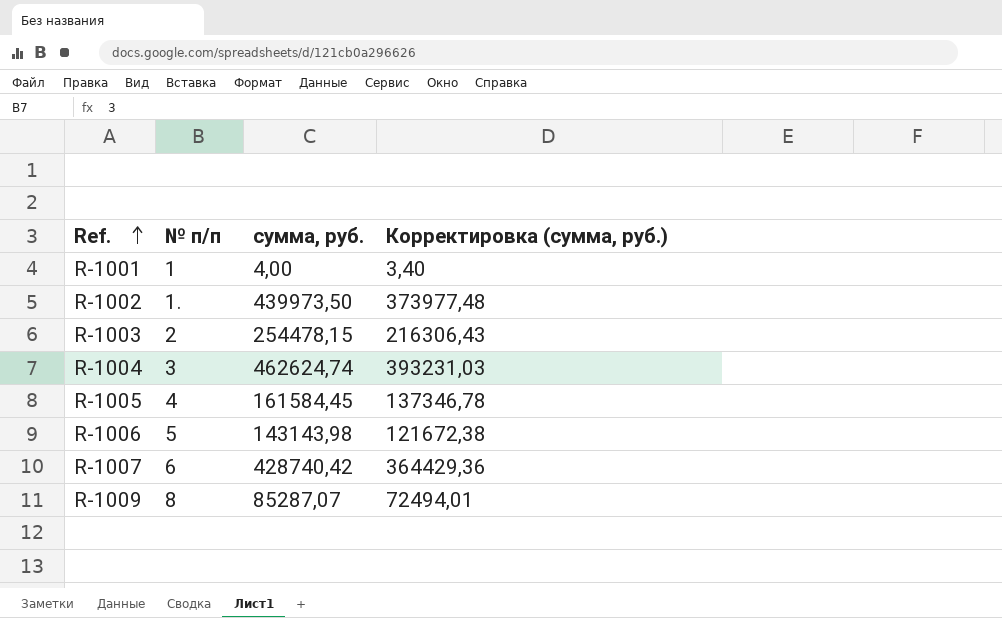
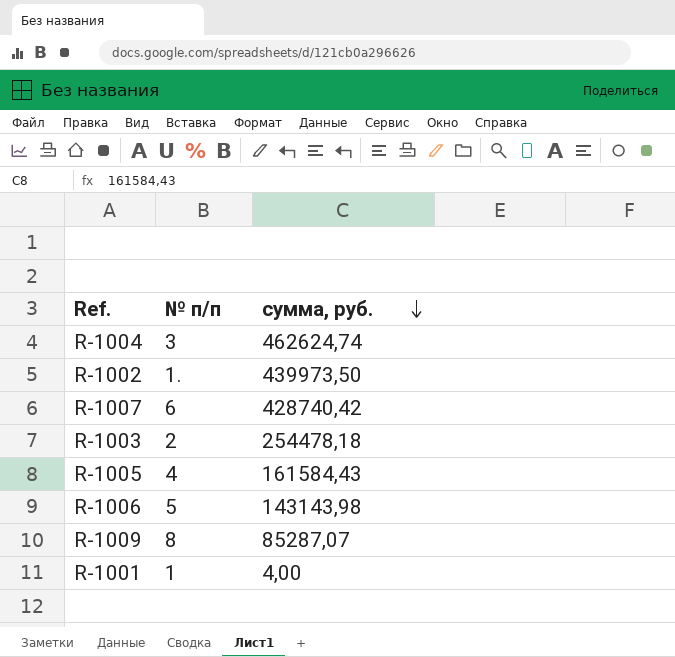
row order: Ref. ascending -> сумма, руб. descending
column Корректировка (сумма, руб.) | formula: [сумма, руб.] * 0,85 -> none
R-1003 | сумма, руб.: 254478,15 -> 254478,18
R-1005 | сумма, руб.: 161584,45 -> 161584,43

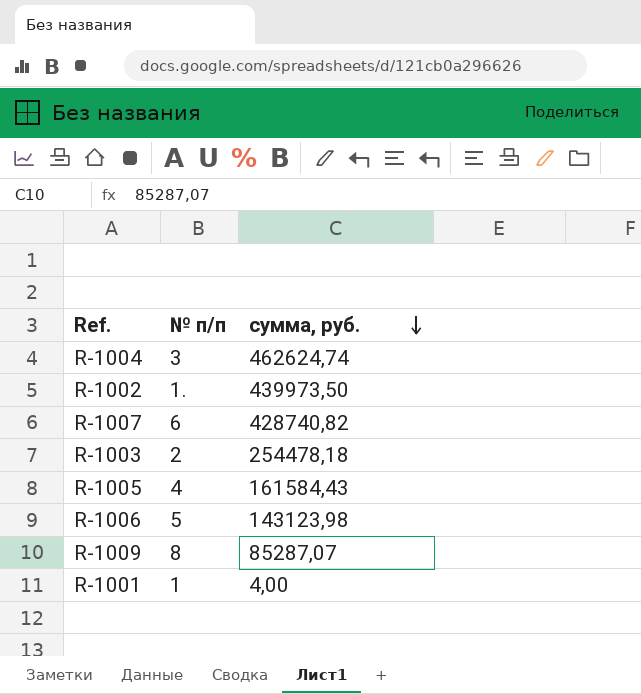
R-1007 | сумма, руб.: 428740,42 -> 428740,82
R-1006 | сумма, руб.: 143143,98 -> 143123,98

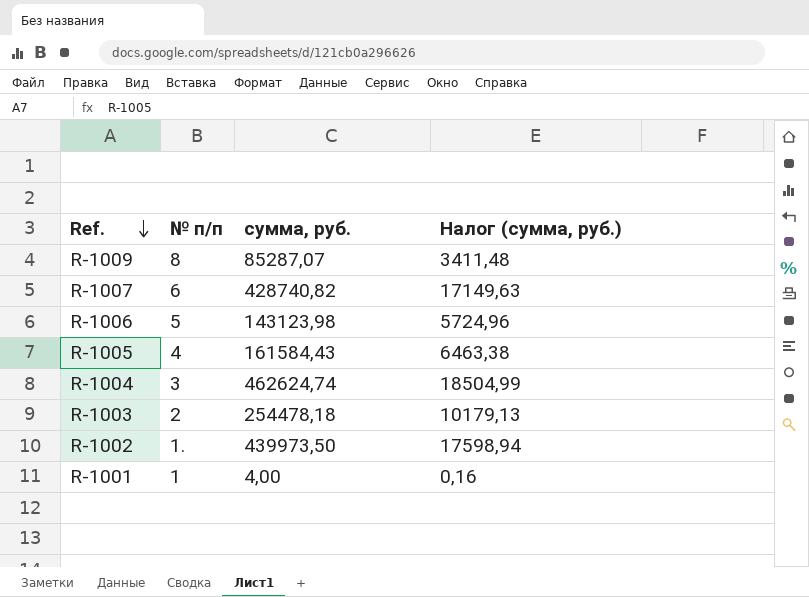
row order: сумма, руб. descending -> Ref. descending
column Налог (сумма, руб.) | formula: none -> [сумма, руб.] * 0,04

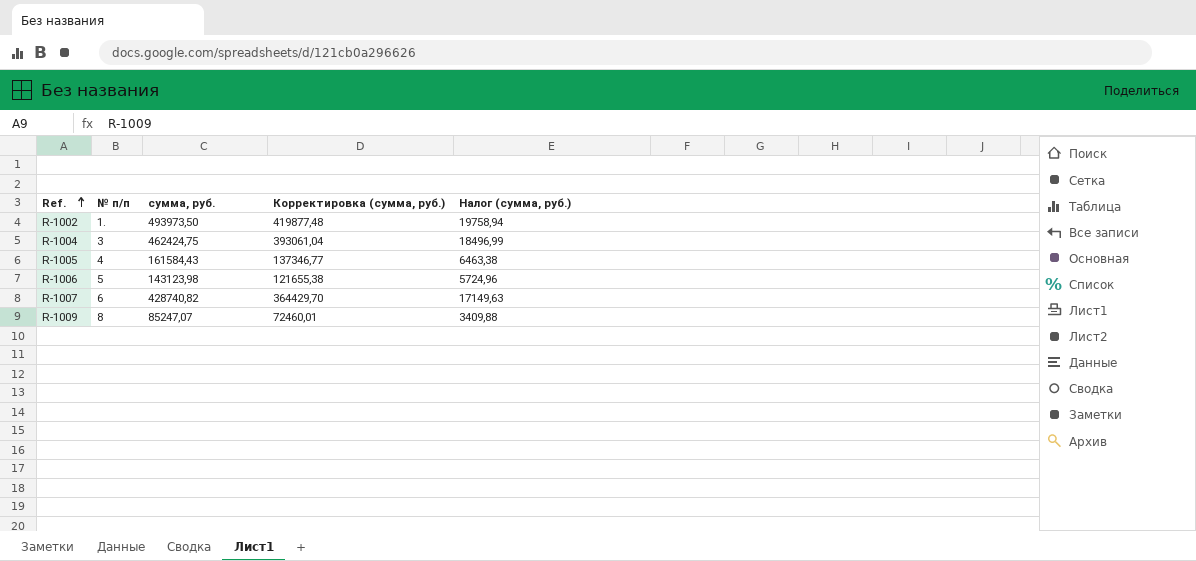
row order: Ref. descending -> Ref. ascending
column Корректировка (сумма, руб.) | formula: none -> [сумма, руб.] * 0,85
row R-1003: 2 | 254478,18 | 10179,13 -> none
row R-1001: 1 | 4,00 | 0,16 -> none
R-1002 | сумма, руб.: 439973,50 -> 493973,50
R-1002 | Налог (сумма, руб.): 17598,94 -> 19758,94
R-1004 | сумма, руб.: 462624,74 -> 462424,75
R-1004 | Налог (сумма, руб.): 18504,99 -> 18496,99
R-1009 | сумма, руб.: 85287,07 -> 85247,07
R-1009 | Налог (сумма, руб.): 3411,48 -> 3409,88

